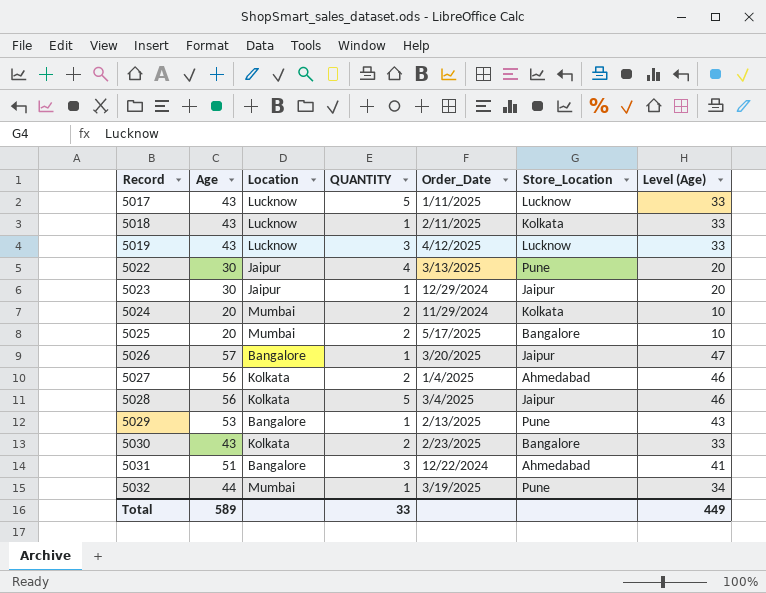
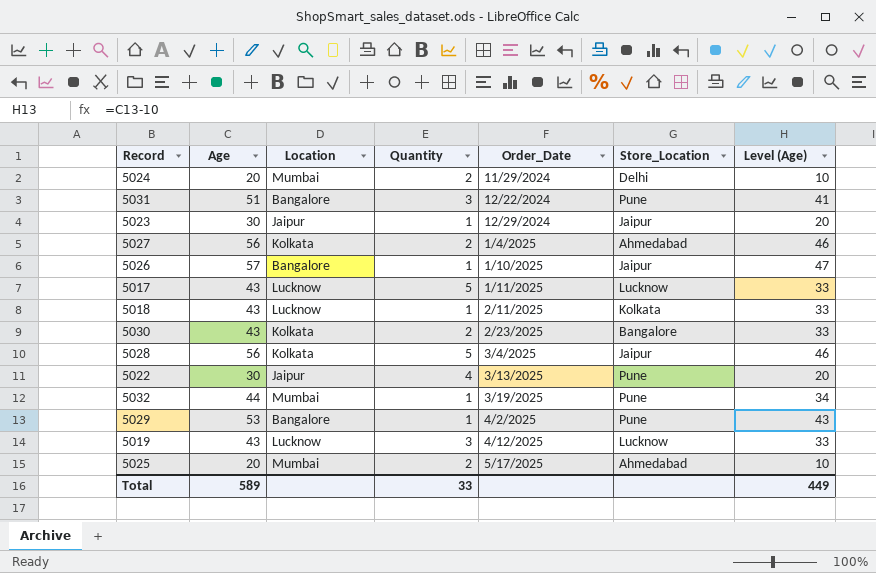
row order: Record ascending -> Order_Date ascending
column name: QUANTITY -> Quantity
5024 | Store_Location: Kolkata -> Delhi
5031 | Store_Location: Ahmedabad -> Pune
5026 | Order_Date: 3/20/2025 -> 1/10/2025
5029 | Order_Date: 2/13/2025 -> 4/2/2025
5025 | Store_Location: Bangalore -> Ahmedabad

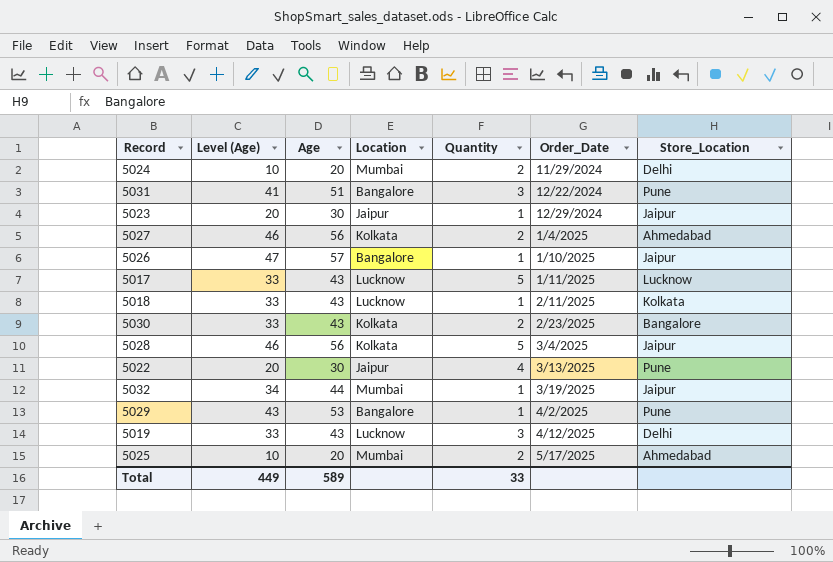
column Level (Age) | position: 7 -> 2
5032 | Store_Location: Pune -> Jaipur
5019 | Store_Location: Lucknow -> Delhi

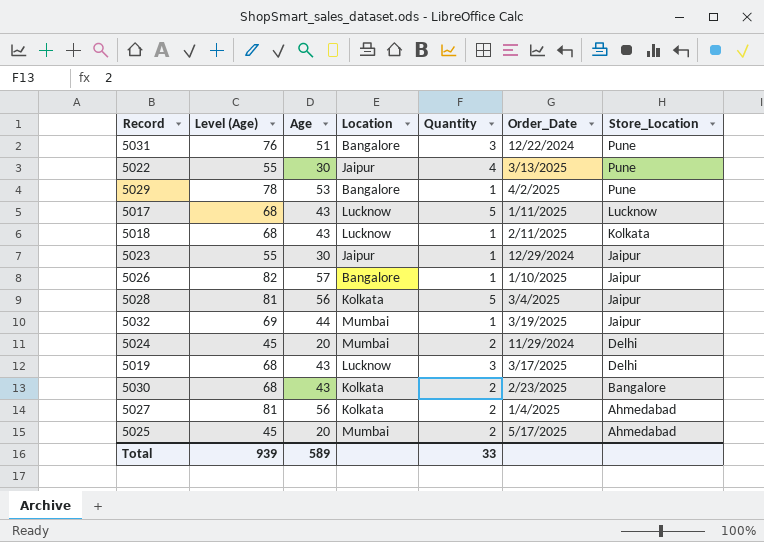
row order: Order_Date ascending -> Store_Location descending
column Level (Age) | formula: [Age] - 10 -> [Age] + 25
5019 | Order_Date: 4/12/2025 -> 3/17/2025
Total | Level (Age): 449 -> 939

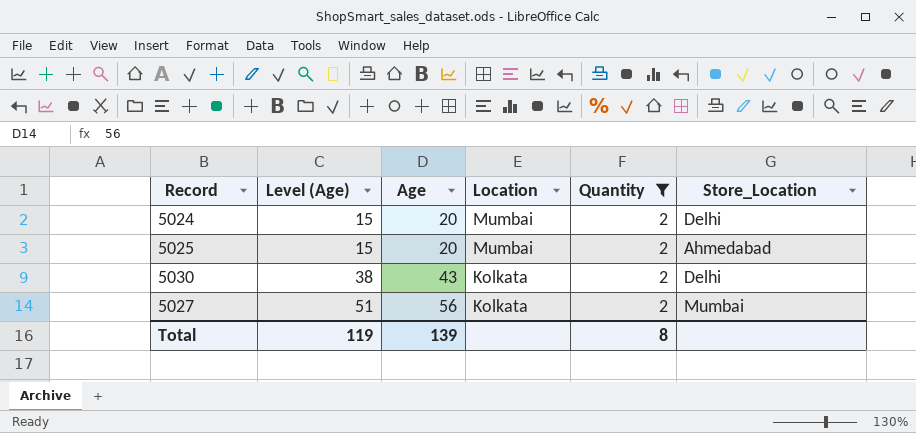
filter: none -> Quantity = 2
row order: Store_Location descending -> Level (Age) ascending
column Order_Date | position: 6 -> none
column Level (Age) | formula: [Age] + 25 -> [Age] - 5
5030 | Store_Location: Bangalore -> Delhi
5027 | Store_Location: Ahmedabad -> Mumbai
Total | Level (Age): 939 -> 119
Total | Age: 589 -> 139
Total | Quantity: 33 -> 8

